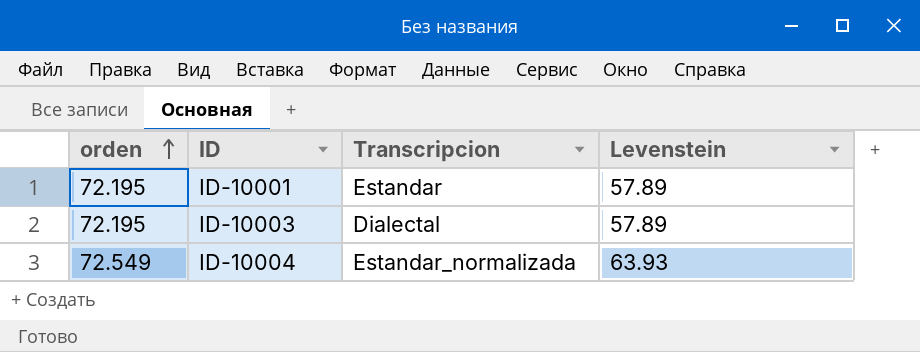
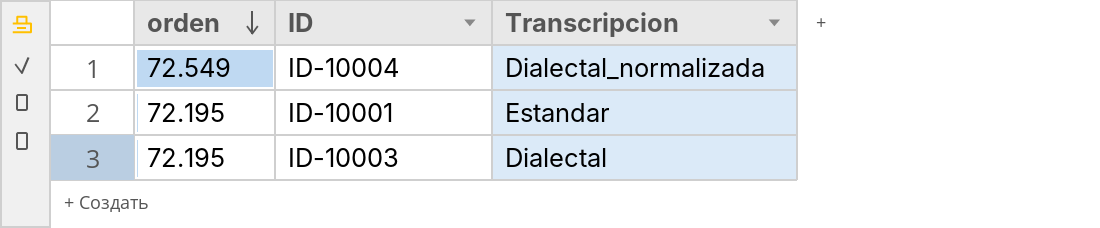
row order: orden ascending -> orden descending
column Levenstein | position: 4 -> none
ID-10004 | Transcripcion: Estandar_normalizada -> Dialectal_normalizada

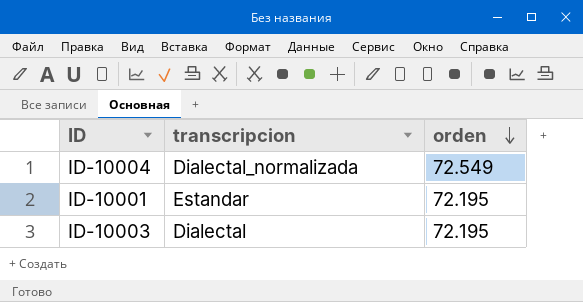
column name: Transcripcion -> transcripcion
column orden | position: 1 -> 3

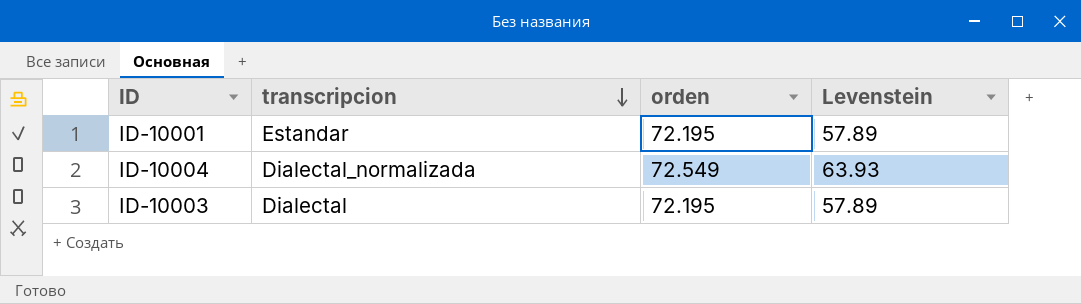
row order: orden descending -> transcripcion descending
column Levenstein | position: none -> 4

